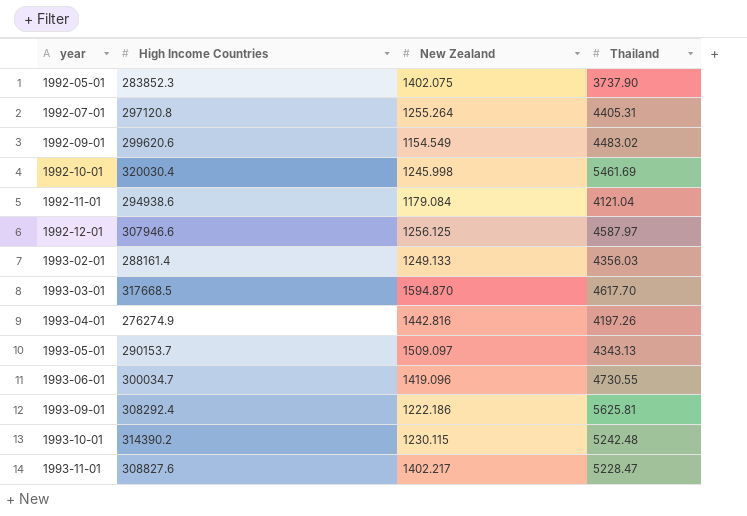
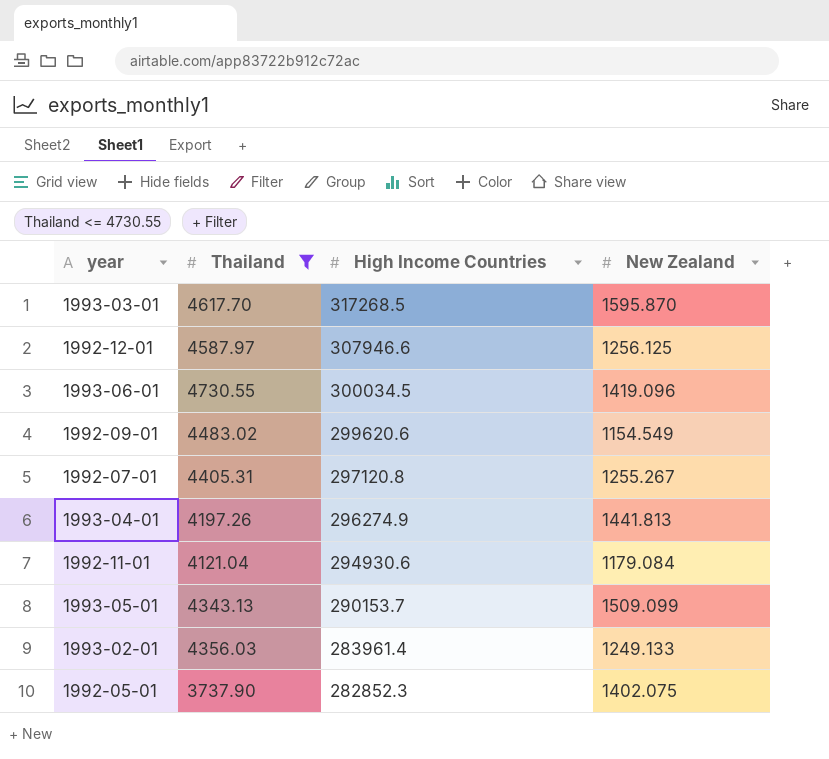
filter: none -> Thailand <= 4730.55
row order: year ascending -> High Income Countries descending
column Thailand | position: 4 -> 2
1993-03-01 | High Income Countries: 317668.5 -> 317268.5
1993-03-01 | New Zealand: 1594.870 -> 1595.870
1993-06-01 | High Income Countries: 300034.7 -> 300034.5
1992-07-01 | New Zealand: 1255.264 -> 1255.267
1993-04-01 | High Income Countries: 276274.9 -> 296274.9
1993-04-01 | New Zealand: 1442.816 -> 1441.813
1992-11-01 | High Income Countries: 294938.6 -> 294930.6
1993-05-01 | New Zealand: 1509.097 -> 1509.099
1993-02-01 | High Income Countries: 288161.4 -> 283961.4
1992-05-01 | High Income Countries: 283852.3 -> 282852.3

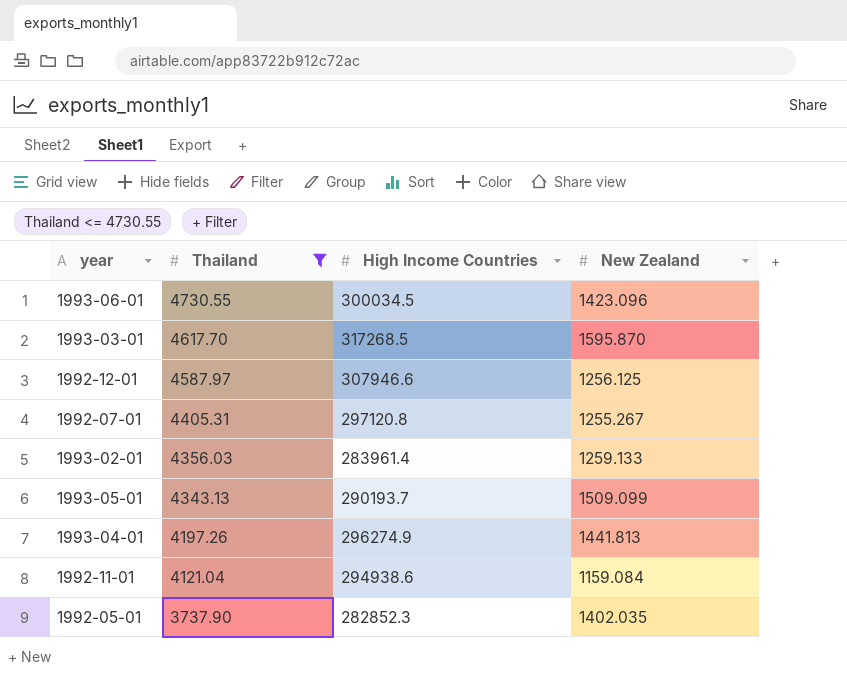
row order: High Income Countries descending -> Thailand descending
row 1992-09-01: 4483.02 | 299620.6 | 1154.549 -> none
1993-06-01 | New Zealand: 1419.096 -> 1423.096
1993-02-01 | New Zealand: 1249.133 -> 1259.133
1993-05-01 | High Income Countries: 290153.7 -> 290193.7
1992-11-01 | High Income Countries: 294930.6 -> 294938.6
1992-11-01 | New Zealand: 1179.084 -> 1159.084
1992-05-01 | New Zealand: 1402.075 -> 1402.035

